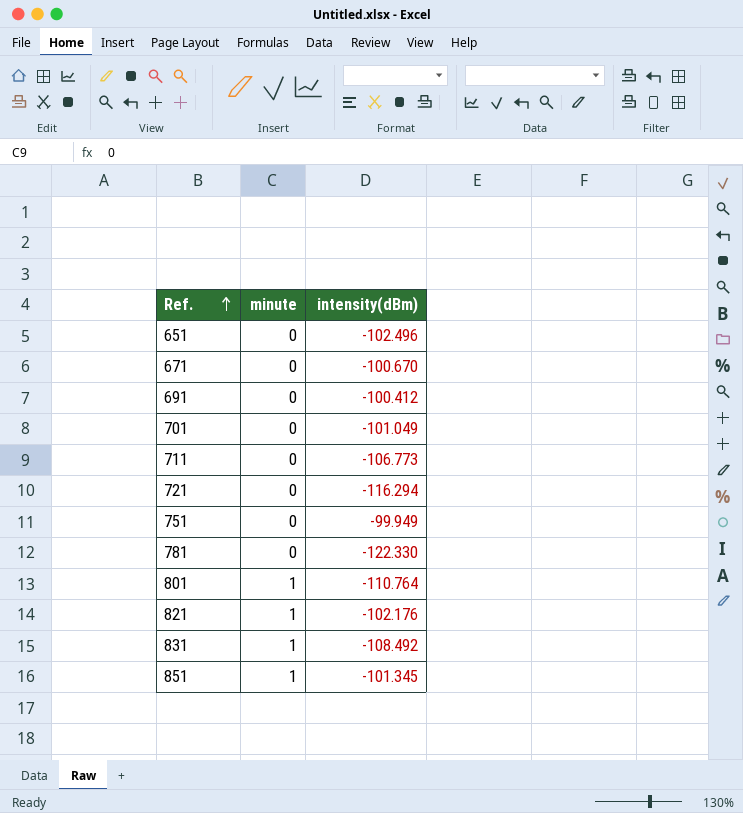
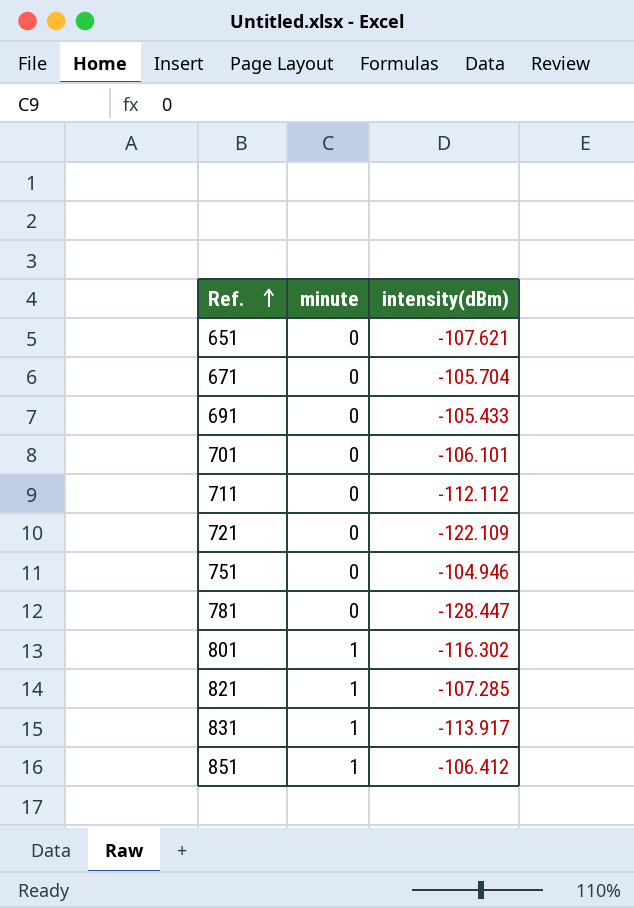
651 | intensity(dBm): -102.496 -> -107.621
671 | intensity(dBm): -100.670 -> -105.704
691 | intensity(dBm): -100.412 -> -105.433
701 | intensity(dBm): -101.049 -> -106.101
711 | intensity(dBm): -106.773 -> -112.112
721 | intensity(dBm): -116.294 -> -122.109
751 | intensity(dBm): -99.949 -> -104.946
781 | intensity(dBm): -122.330 -> -128.447
801 | intensity(dBm): -110.764 -> -116.302
821 | intensity(dBm): -102.176 -> -107.285
831 | intensity(dBm): -108.492 -> -113.917
851 | intensity(dBm): -101.345 -> -106.412

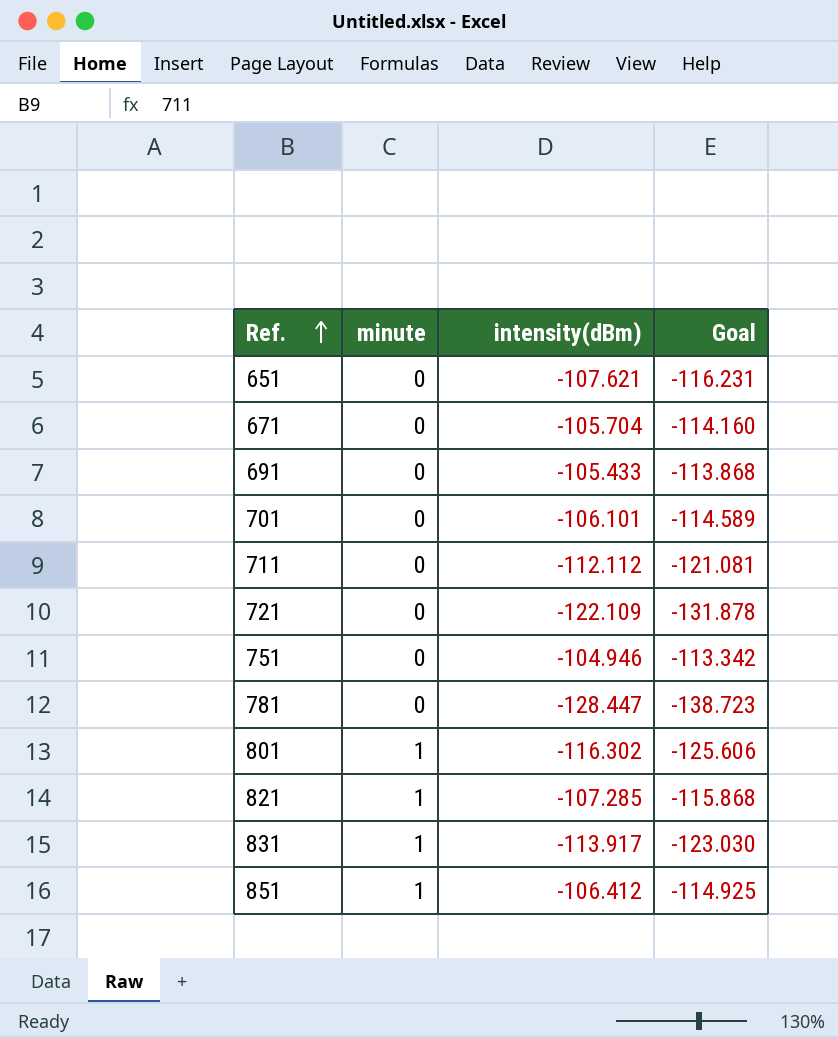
column Goal | formula: none -> [intensity(dBm)] * 1.08

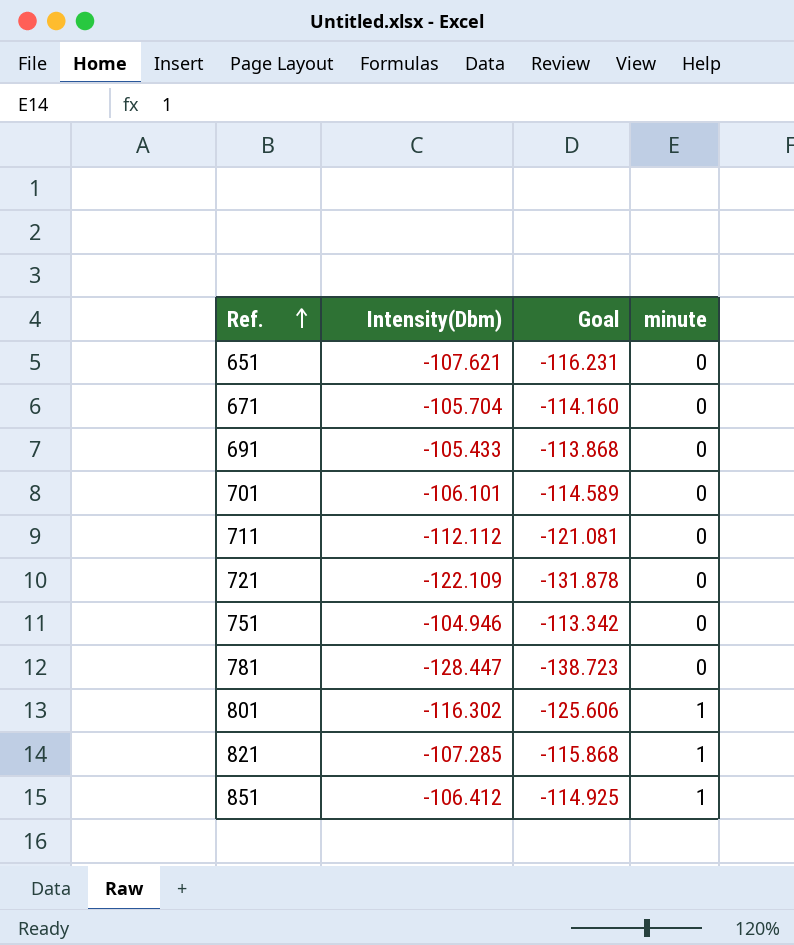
column name: intensity(dBm) -> Intensity(Dbm)
column minute | position: 2 -> 4
row 831: 1 | -113.917 | -123.030 -> none

